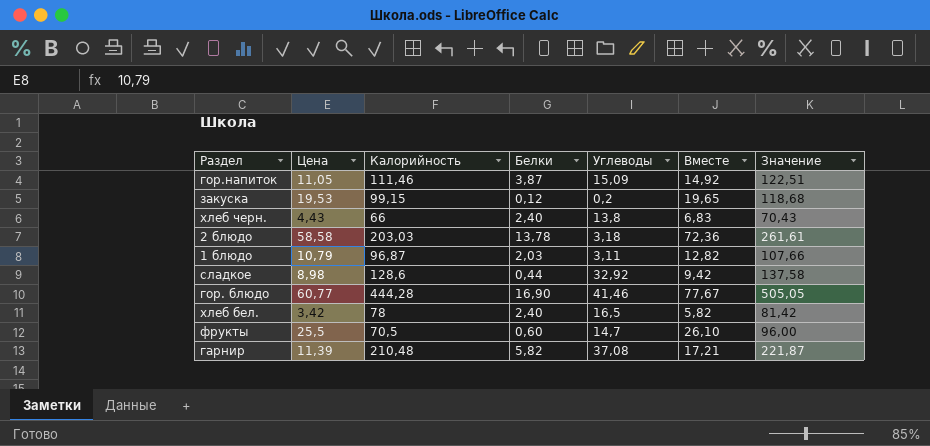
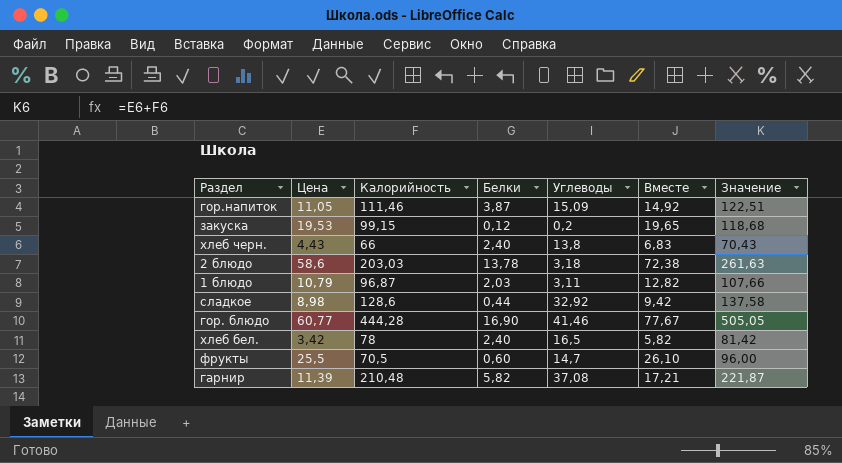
2 блюдо | Цена: 58,58 -> 58,6
2 блюдо | Вместе: 72,36 -> 72,38
2 блюдо | Значение: 261,61 -> 261,63

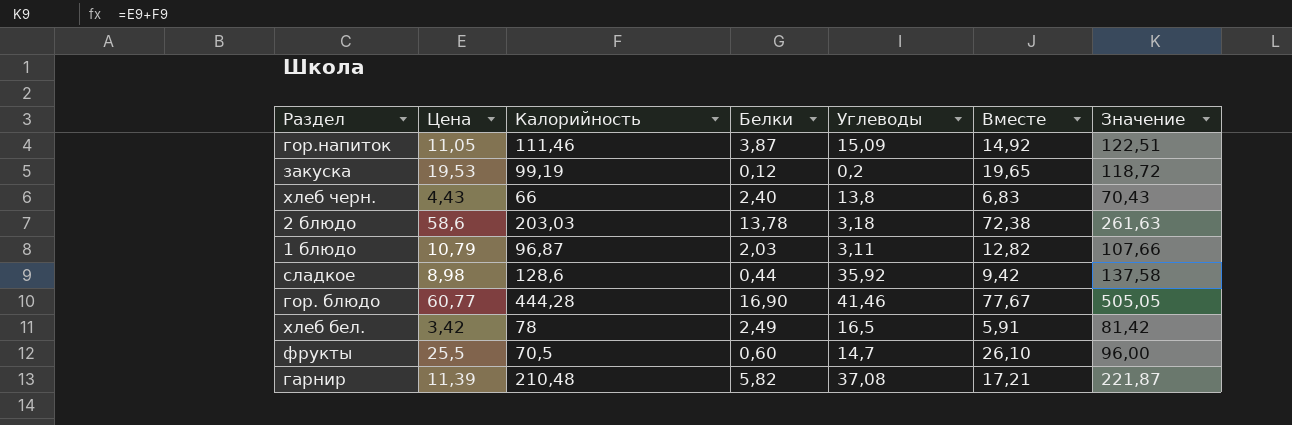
закуска | Калорийность: 99,15 -> 99,19
закуска | Значение: 118,68 -> 118,72
сладкое | Углеводы: 32,92 -> 35,92
хлеб бел. | Белки: 2,40 -> 2,49
хлеб бел. | Вместе: 5,82 -> 5,91

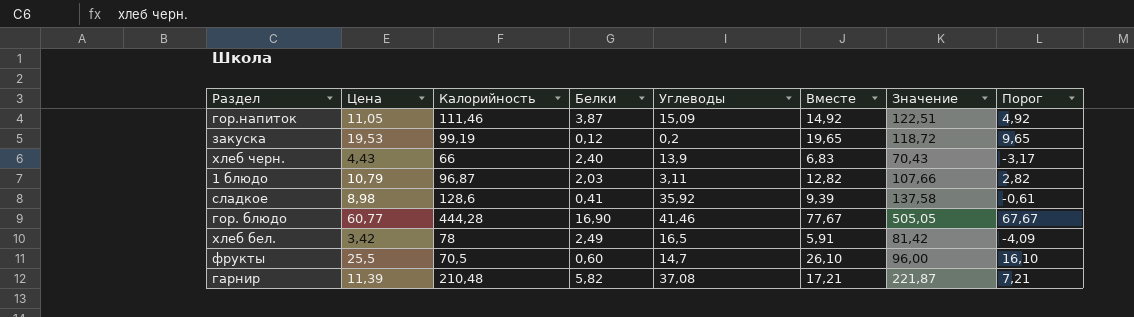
column Порог | formula: none -> [Вместе] - 10
row 2 блюдо: 58,6 | 203,03 | 13,78 | 3,18 | 72,38 | 261,63 -> none
хлеб черн. | Углеводы: 13,8 -> 13,9
сладкое | Белки: 0,44 -> 0,41
сладкое | Вместе: 9,42 -> 9,39

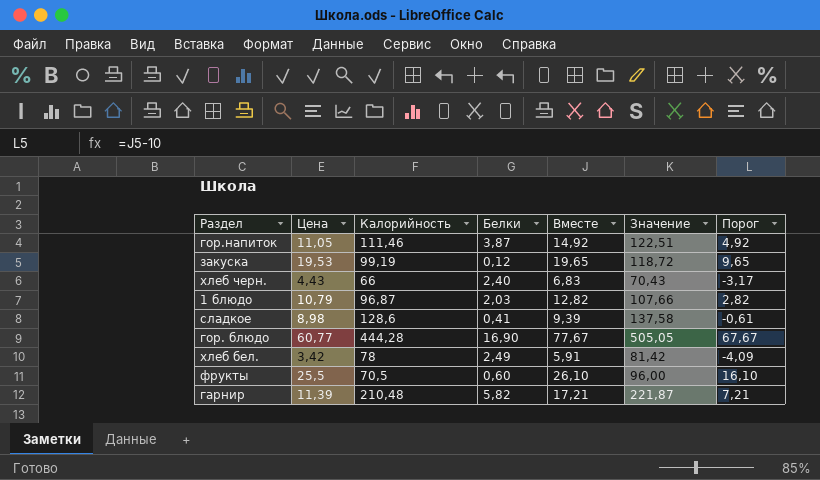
column Углеводы | position: 5 -> none

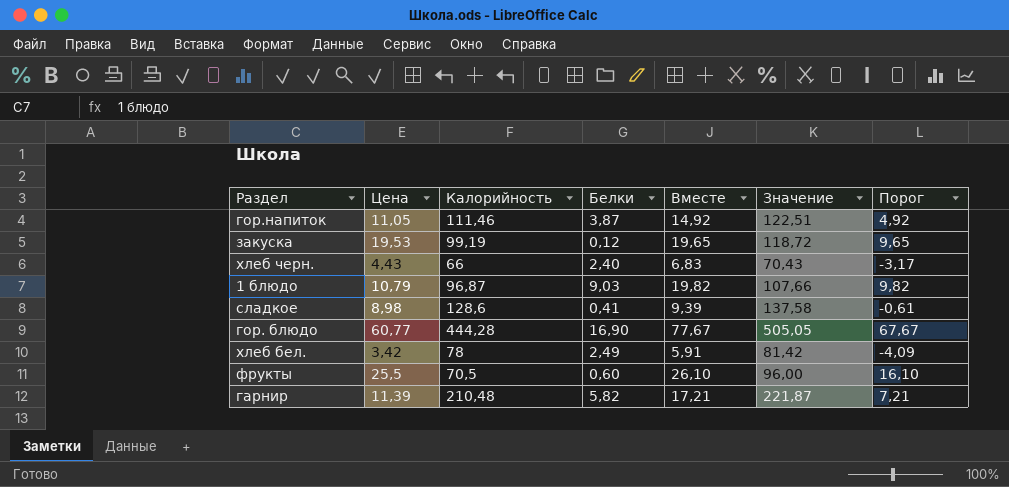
1 блюдо | Белки: 2,03 -> 9,03
1 блюдо | Вместе: 12,82 -> 19,82
1 блюдо | Порог: 2,82 -> 9,82

